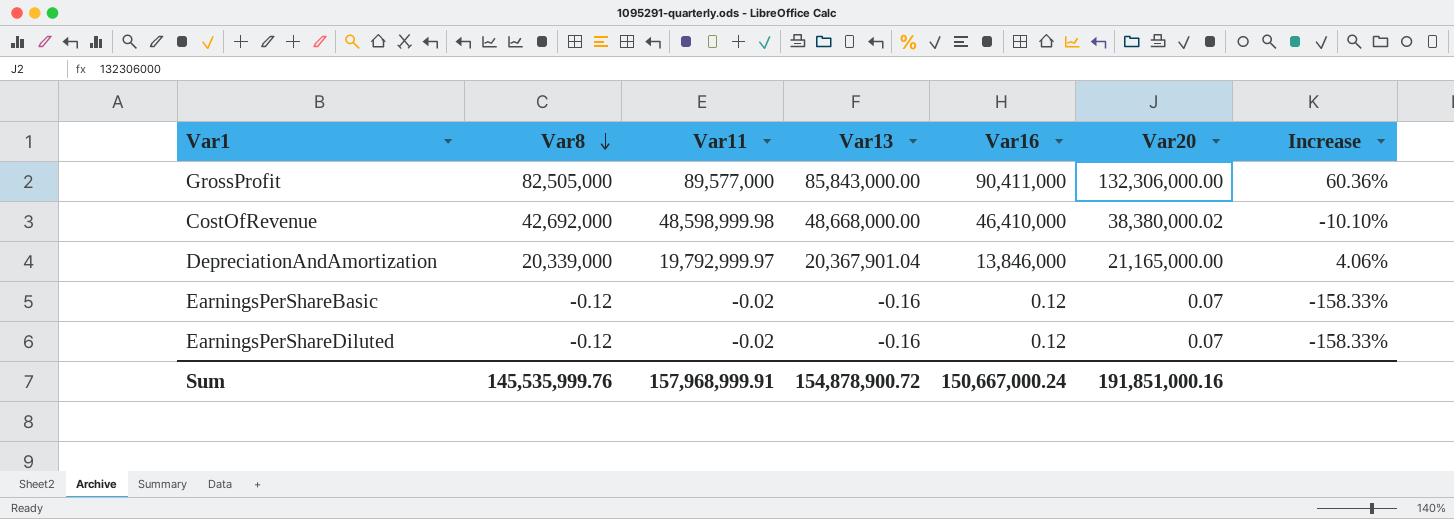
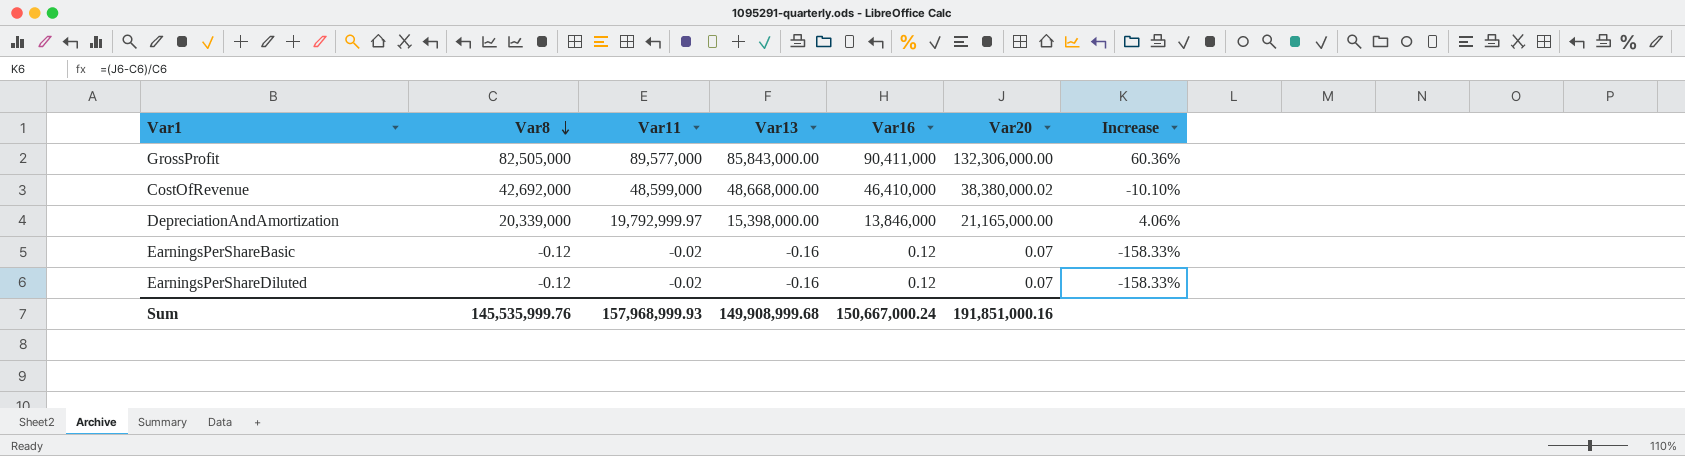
CostOfRevenue | Var11: 48,598,999.98 -> 48,599,000
DepreciationAndAmortization | Var13: 20,367,901.04 -> 15,398,000.00
Sum | Var11: 157,968,999.91 -> 157,968,999.93
Sum | Var13: 154,878,900.72 -> 149,908,999.68

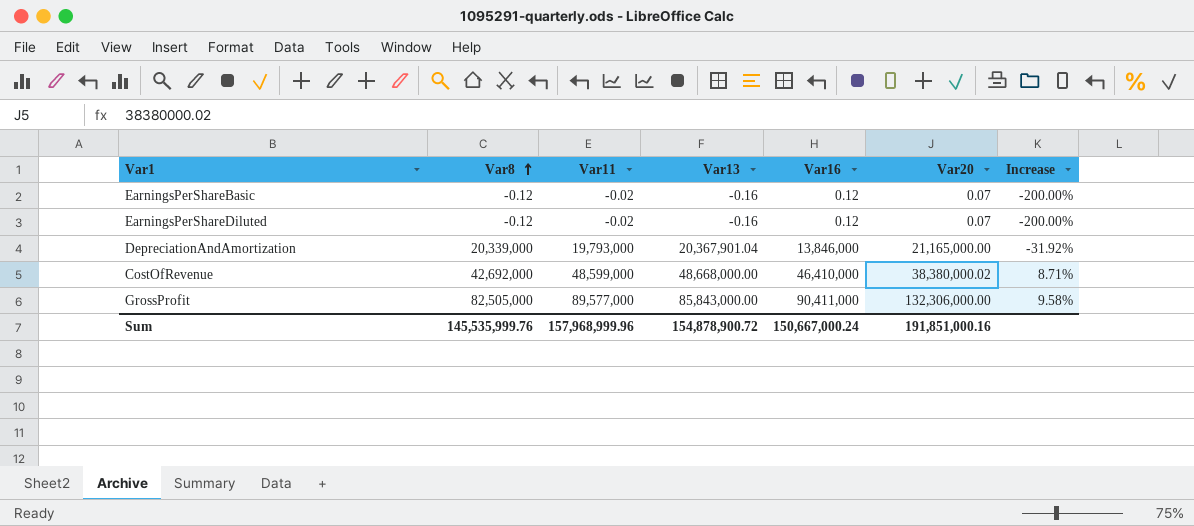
row order: Var8 descending -> Var8 ascending
column Increase | formula: ([Var20] - [Var8]) / [Var8] -> ([Var16] - [Var8]) / [Var8]
DepreciationAndAmortization | Var11: 19,792,999.97 -> 19,793,000
DepreciationAndAmortization | Var13: 15,398,000.00 -> 20,367,901.04
Sum | Var11: 157,968,999.93 -> 157,968,999.96
Sum | Var13: 149,908,999.68 -> 154,878,900.72

